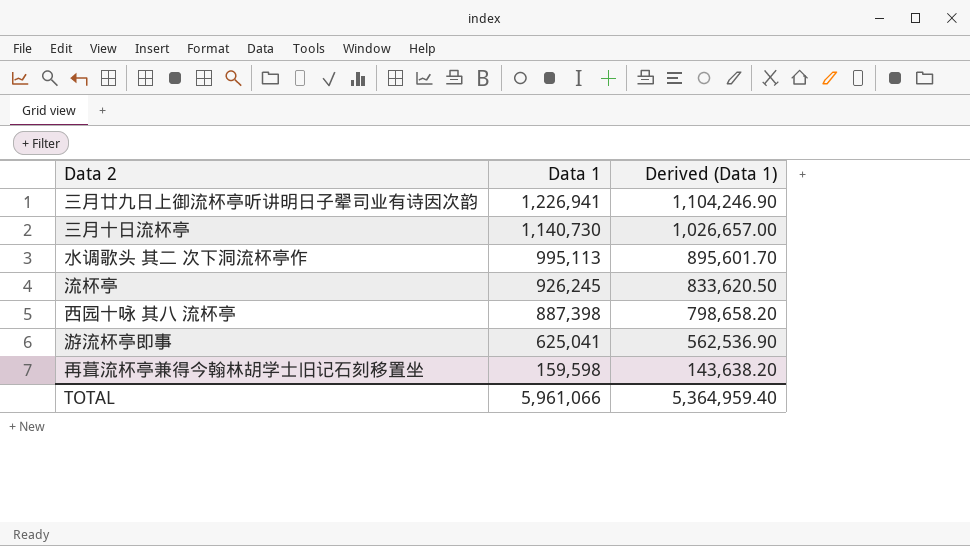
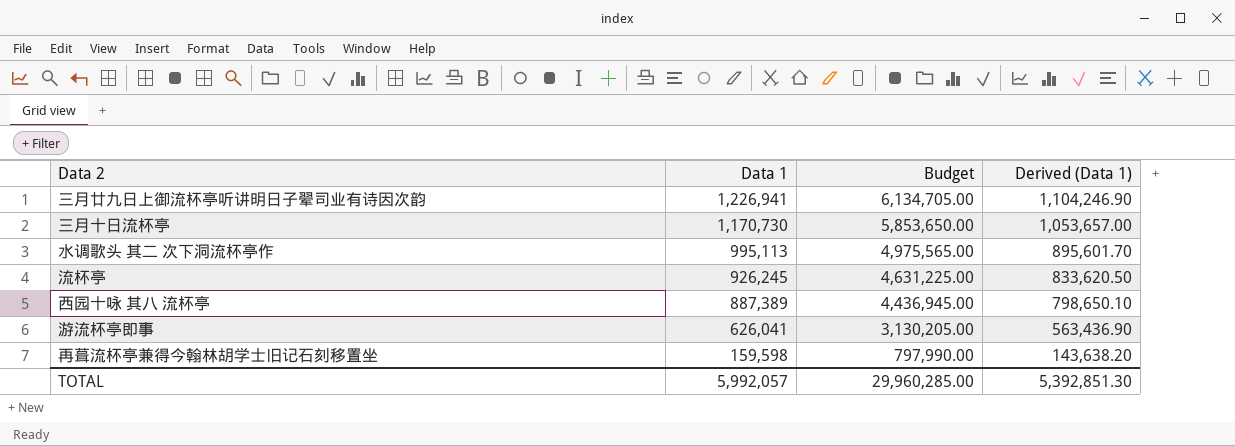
column Budget | formula: none -> [Data 1] * 5
三月十日流杯亭 | Data 1: 1,140,730 -> 1,170,730
三月十日流杯亭 | Derived (Data 1): 1,026,657.00 -> 1,053,657.00
西园十咏 其八 流杯亭 | Data 1: 887,398 -> 887,389
西园十咏 其八 流杯亭 | Derived (Data 1): 798,658.20 -> 798,650.10
游流杯亭即事 | Data 1: 625,041 -> 626,041
游流杯亭即事 | Derived (Data 1): 562,536.90 -> 563,436.90
TOTAL | Data 1: 5,961,066 -> 5,992,057
TOTAL | Derived (Data 1): 5,364,959.40 -> 5,392,851.30

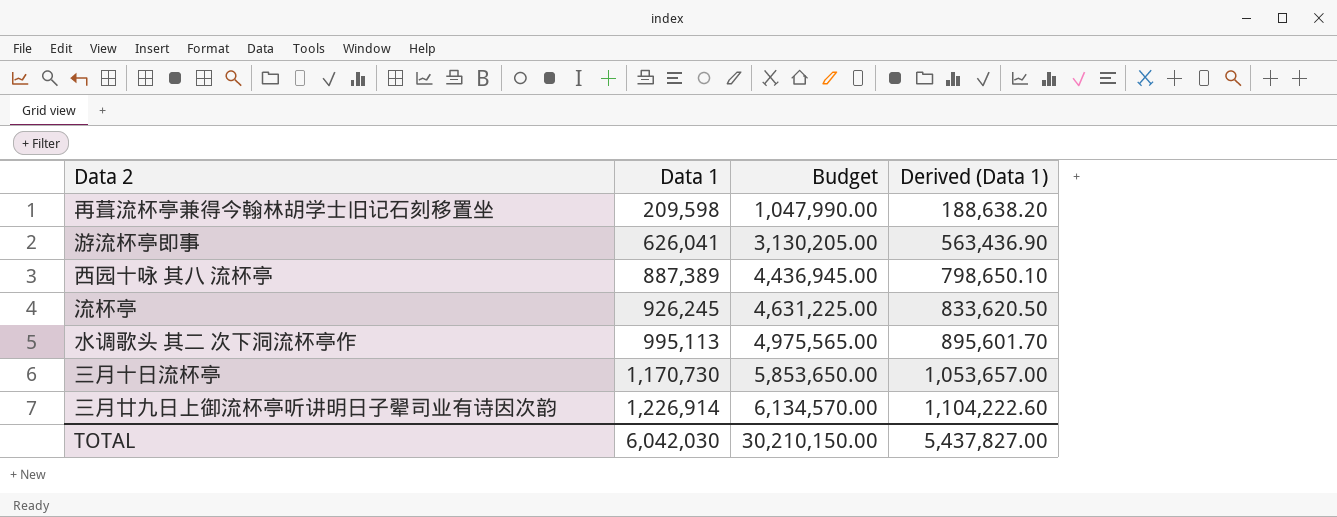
row order: Data 1 descending -> Data 1 ascending
再葺流杯亭兼得今翰林胡学士旧记石刻移置坐 | Data 1: 159,598 -> 209,598
再葺流杯亭兼得今翰林胡学士旧记石刻移置坐 | Budget: 797,990.00 -> 1,047,990.00
再葺流杯亭兼得今翰林胡学士旧记石刻移置坐 | Derived (Data 1): 143,638.20 -> 188,638.20
三月廿九日上御流杯亭听讲明日子翚司业有诗因次韵 | Data 1: 1,226,941 -> 1,226,914
三月廿九日上御流杯亭听讲明日子翚司业有诗因次韵 | Budget: 6,134,705.00 -> 6,134,570.00
三月廿九日上御流杯亭听讲明日子翚司业有诗因次韵 | Derived (Data 1): 1,104,246.90 -> 1,104,222.60
TOTAL | Data 1: 5,992,057 -> 6,042,030
TOTAL | Budget: 29,960,285.00 -> 30,210,150.00
TOTAL | Derived (Data 1): 5,392,851.30 -> 5,437,827.00

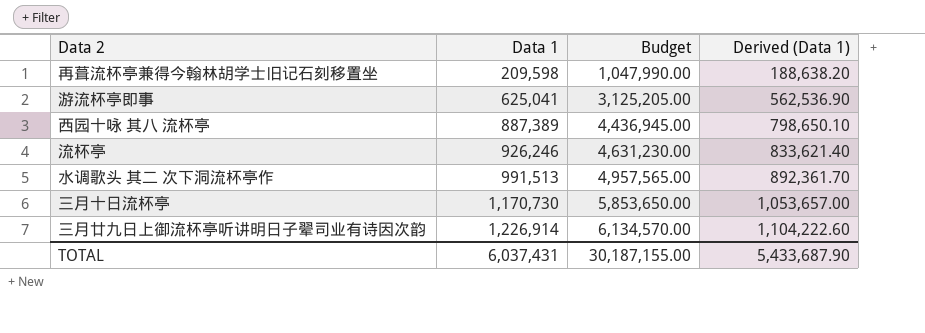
游流杯亭即事 | Data 1: 626,041 -> 625,041
游流杯亭即事 | Budget: 3,130,205.00 -> 3,125,205.00
游流杯亭即事 | Derived (Data 1): 563,436.90 -> 562,536.90
流杯亭 | Data 1: 926,245 -> 926,246
流杯亭 | Budget: 4,631,225.00 -> 4,631,230.00
流杯亭 | Derived (Data 1): 833,620.50 -> 833,621.40
水调歌头 其二 次下洞流杯亭作 | Data 1: 995,113 -> 991,513
水调歌头 其二 次下洞流杯亭作 | Budget: 4,975,565.00 -> 4,957,565.00
水调歌头 其二 次下洞流杯亭作 | Derived (Data 1): 895,601.70 -> 892,361.70
TOTAL | Data 1: 6,042,030 -> 6,037,431
TOTAL | Budget: 30,210,150.00 -> 30,187,155.00
TOTAL | Derived (Data 1): 5,437,827.00 -> 5,433,687.90

